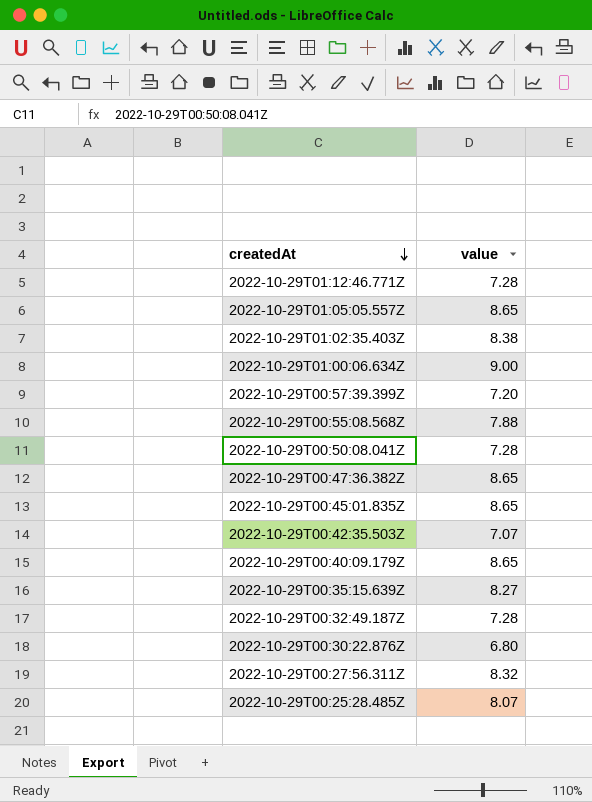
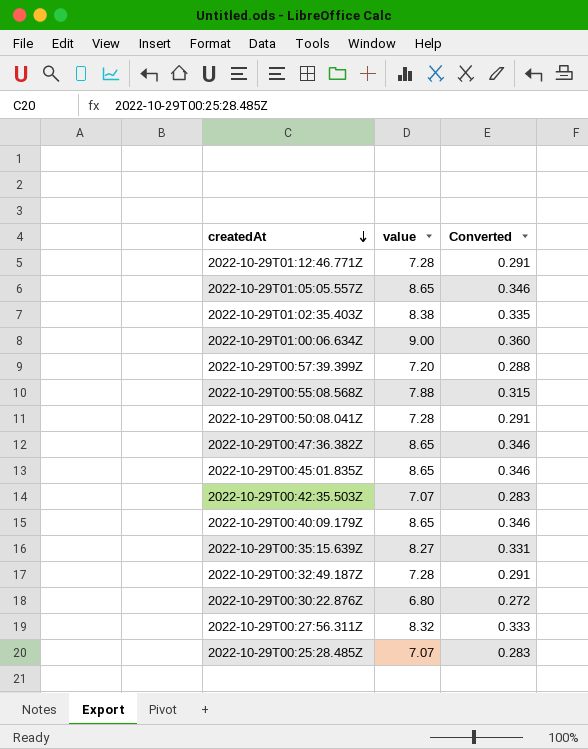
column Converted | formula: none -> [value] * 0.04
2022-10-29T00:25:28.485Z | value: 8.07 -> 7.07

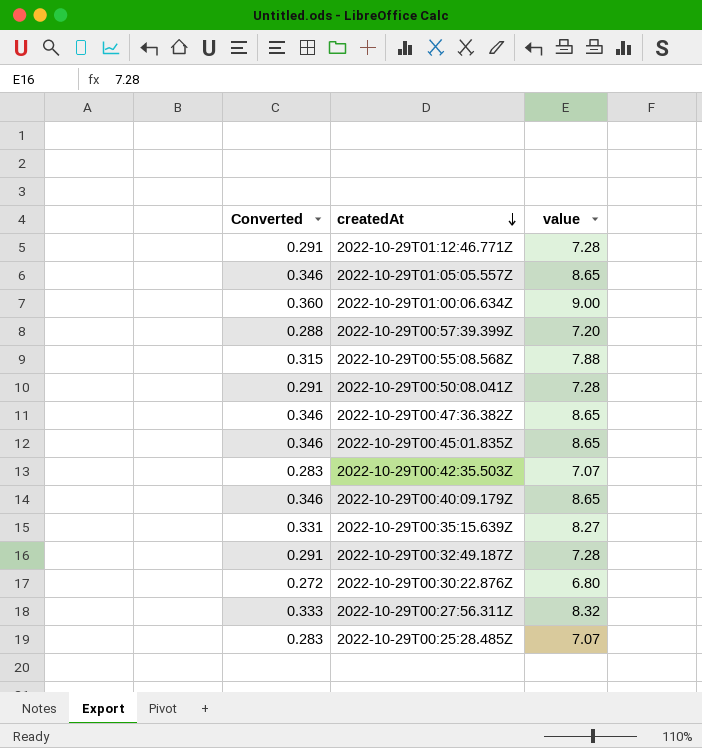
column Converted | position: 3 -> 1
row 2022-10-29T01:02:35.403Z: 8.38 | 0.335 -> none

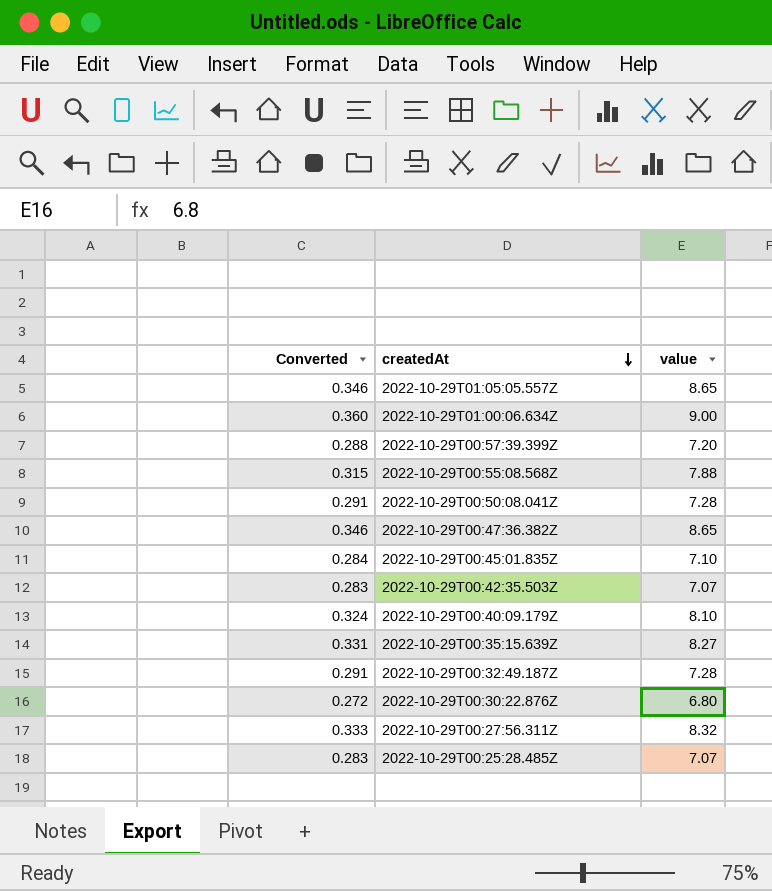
row 2022-10-29T01:12:46.771Z: 0.291 | 7.28 -> none
2022-10-29T00:45:01.835Z | Converted: 0.346 -> 0.284
2022-10-29T00:45:01.835Z | value: 8.65 -> 7.10
2022-10-29T00:40:09.179Z | Converted: 0.346 -> 0.324
2022-10-29T00:40:09.179Z | value: 8.65 -> 8.10

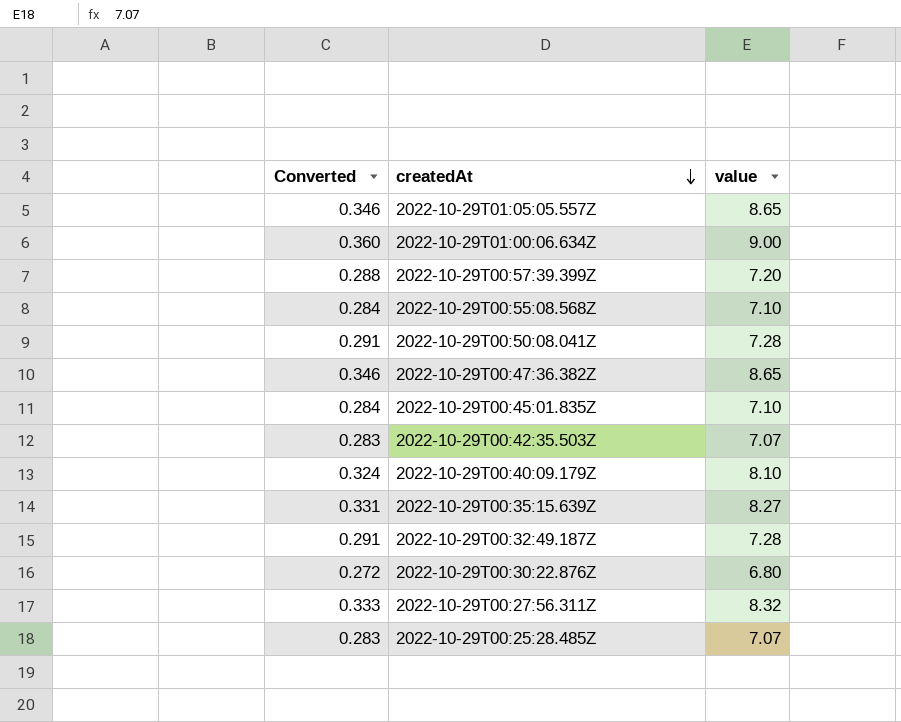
2022-10-29T00:55:08.568Z | Converted: 0.315 -> 0.284
2022-10-29T00:55:08.568Z | value: 7.88 -> 7.10

